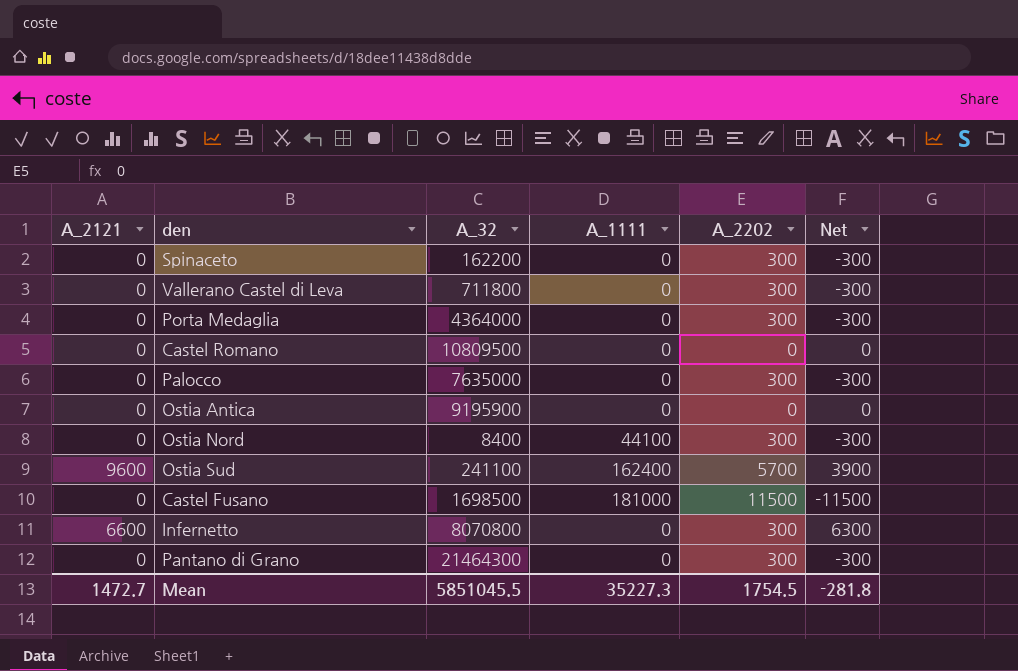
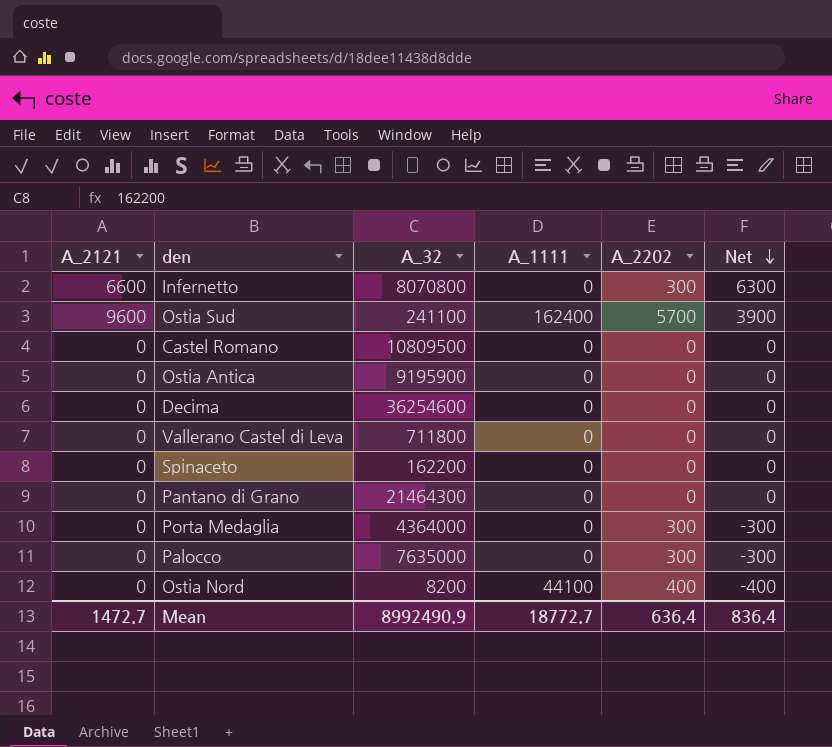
row order: none -> Net descending
row Castel Fusano: 0 | 1698500 | 181000 | 11500 | -11500 -> none
row Decima: none -> 0 | 36254600 | 0 | 0 | 0
Vallerano Castel di Leva | A_2202: 300 -> 0
Vallerano Castel di Leva | Net: -300 -> 0
Spinaceto | A_2202: 300 -> 0
Spinaceto | Net: -300 -> 0
Pantano di Grano | A_2202: 300 -> 0
Pantano di Grano | Net: -300 -> 0
Ostia Nord | A_32: 8400 -> 8200
Ostia Nord | A_2202: 300 -> 400
Ostia Nord | Net: -300 -> -400
Mean | A_32: 5851045.5 -> 8992490.9
Mean | A_1111: 35227.3 -> 18772.7
Mean | A_2202: 1754.5 -> 636.4
Mean | Net: -281.8 -> 836.4

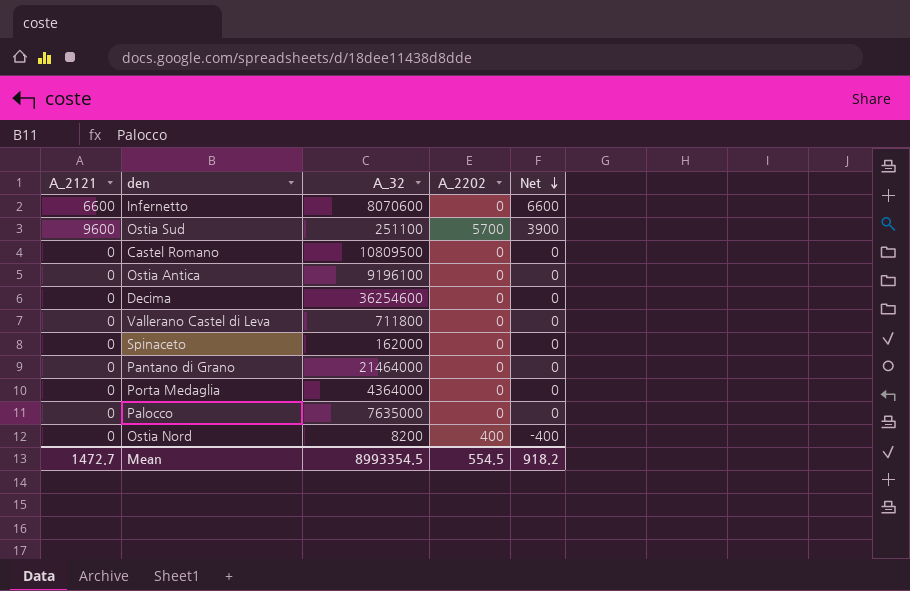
column A_1111 | position: 4 -> none
Infernetto | A_32: 8070800 -> 8070600
Infernetto | A_2202: 300 -> 0
Infernetto | Net: 6300 -> 6600
Ostia Sud | A_32: 241100 -> 251100
Ostia Antica | A_32: 9195900 -> 9196100
Spinaceto | A_32: 162200 -> 162000
Pantano di Grano | A_32: 21464300 -> 21464000
Porta Medaglia | A_2202: 300 -> 0
Porta Medaglia | Net: -300 -> 0
Palocco | A_2202: 300 -> 0
Palocco | Net: -300 -> 0
Mean | A_32: 8992490.9 -> 8993354.5
Mean | A_2202: 636.4 -> 554.5
Mean | Net: 836.4 -> 918.2

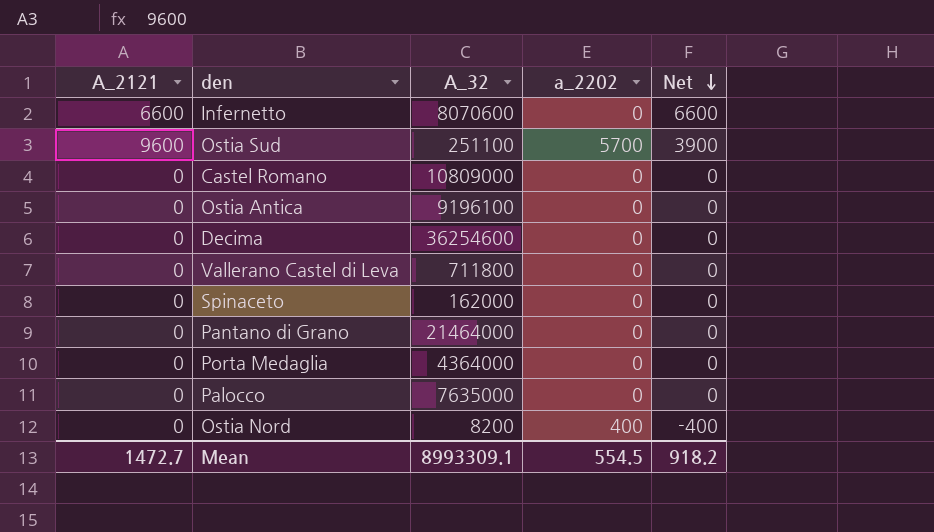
column name: A_2202 -> a_2202
Castel Romano | A_32: 10809500 -> 10809000
Mean | A_32: 8993354.5 -> 8993309.1

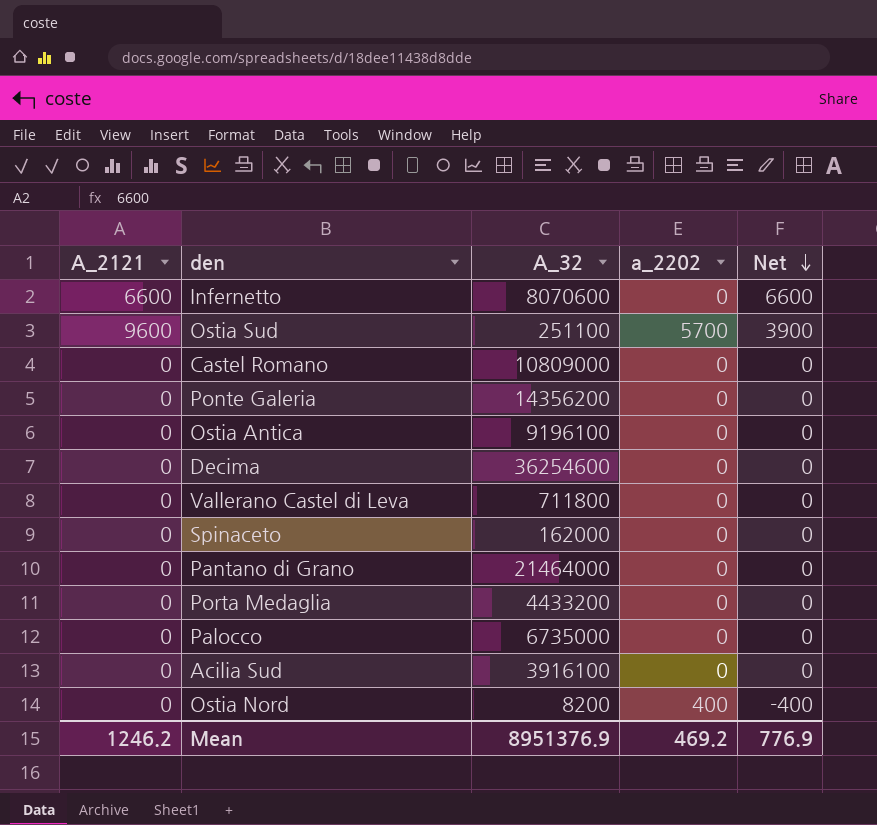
row Ponte Galeria: none -> 0 | 14356200 | 0 | 0
Porta Medaglia | A_32: 4364000 -> 4433200
Palocco | A_32: 7635000 -> 6735000
row Acilia Sud: none -> 0 | 3916100 | 0 | 0
Mean | A_2121: 1472.7 -> 1246.2
Mean | A_32: 8993309.1 -> 8951376.9
Mean | a_2202: 554.5 -> 469.2
Mean | Net: 918.2 -> 776.9

